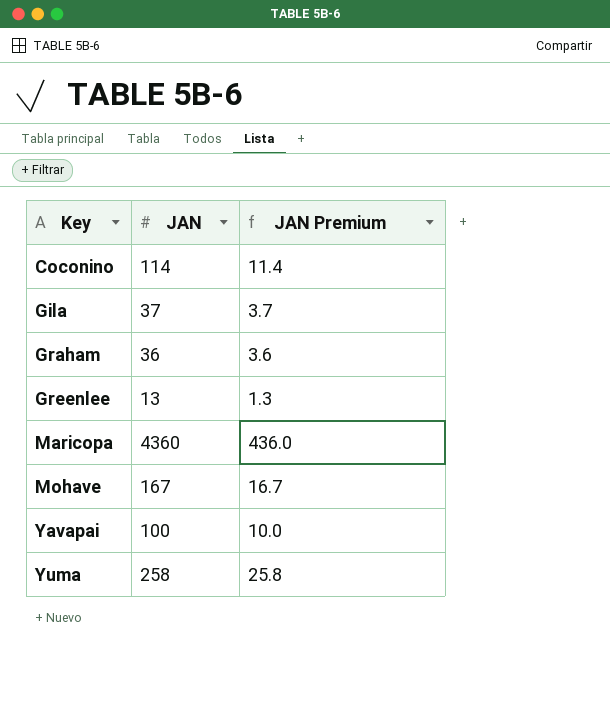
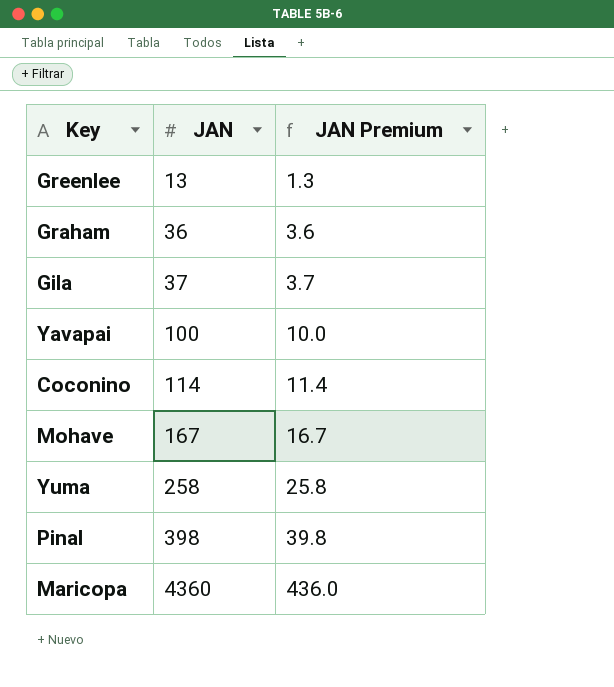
row order: Key ascending -> JAN ascending
row Pinal: none -> 398 | 39.8

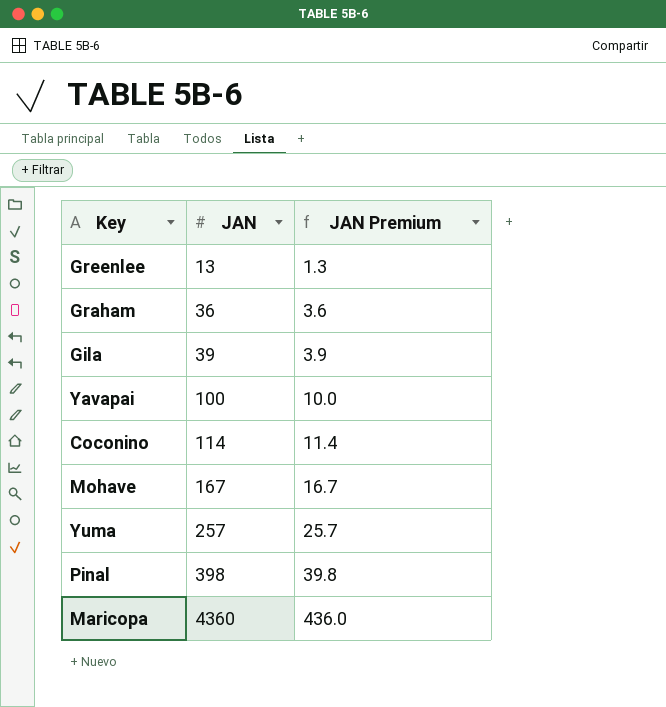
Gila | JAN: 37 -> 39
Gila | JAN Premium: 3.7 -> 3.9
Yuma | JAN: 258 -> 257
Yuma | JAN Premium: 25.8 -> 25.7

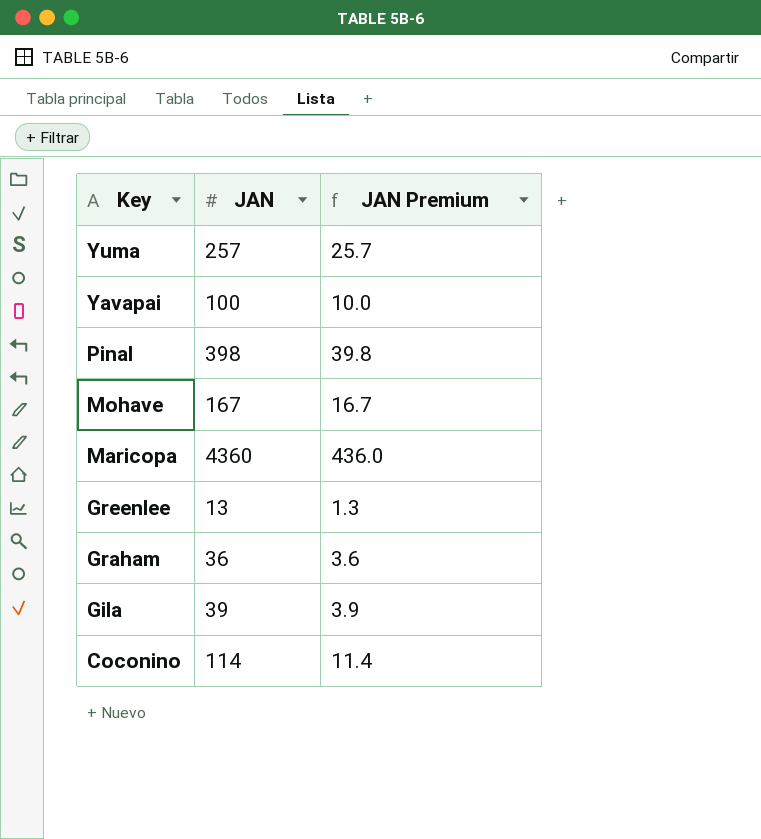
row order: JAN ascending -> Key descending

